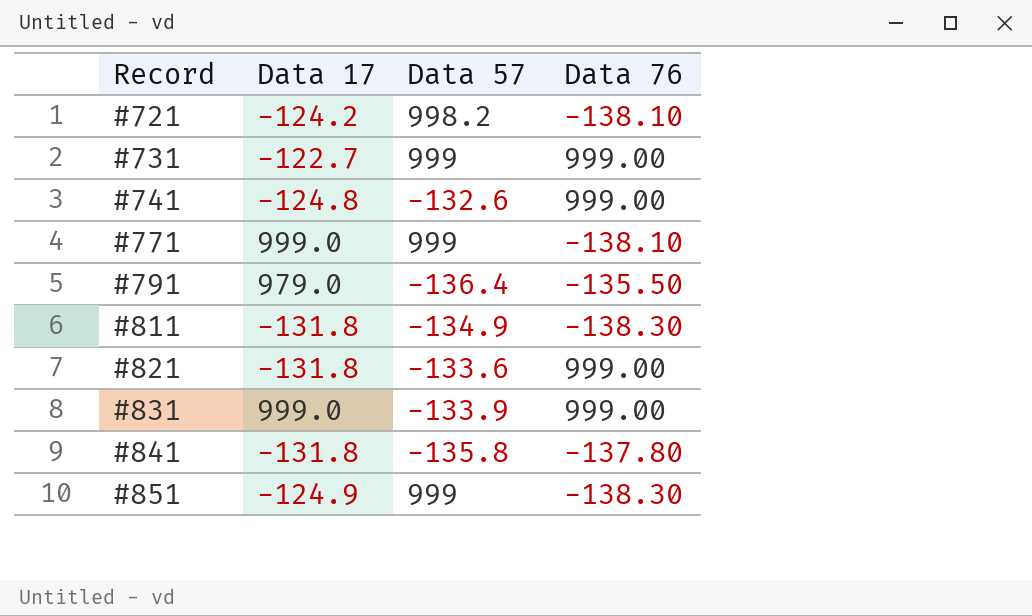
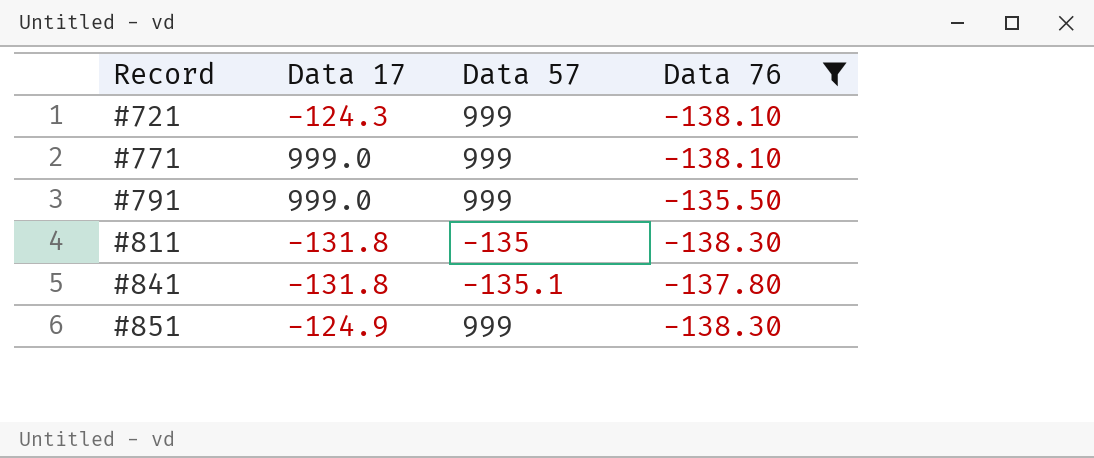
filter: none -> Data 76 != 999.00
#721 | Data 17: -124.2 -> -124.3
#721 | Data 57: 998.2 -> 999
#791 | Data 17: 979.0 -> 999.0
#791 | Data 57: -136.4 -> 999
#811 | Data 57: -134.9 -> -135
#841 | Data 57: -135.8 -> -135.1

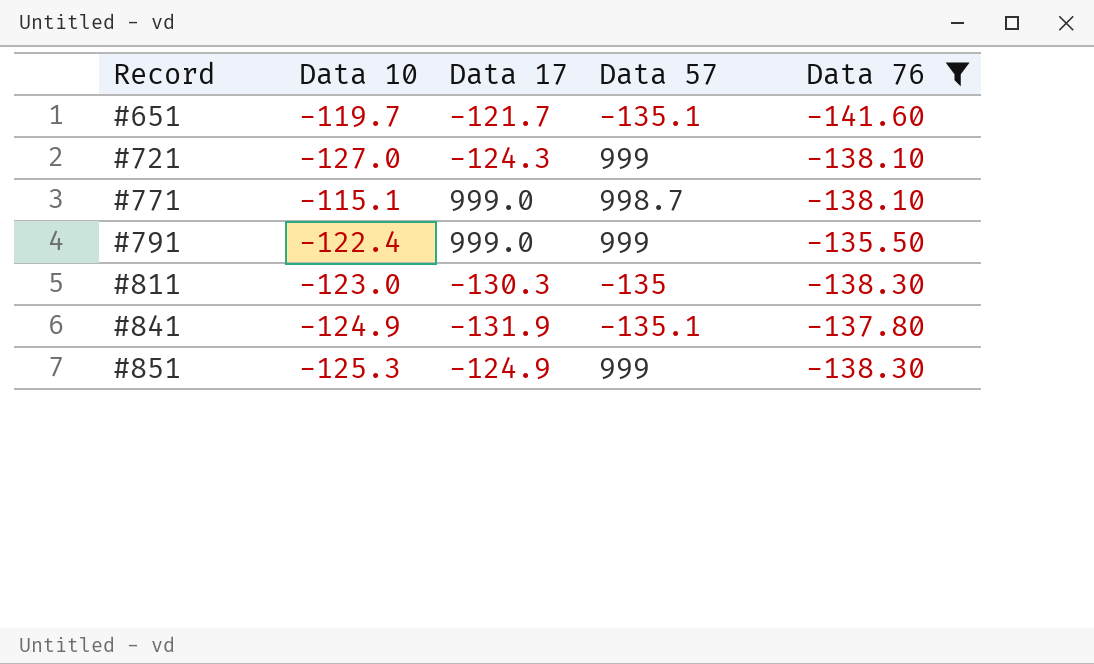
column Data 10 | position: none -> 2
row #651: none -> -119.7 | -121.7 | -135.1 | -141.60
#771 | Data 57: 999 -> 998.7
#811 | Data 17: -131.8 -> -130.3
#841 | Data 17: -131.8 -> -131.9

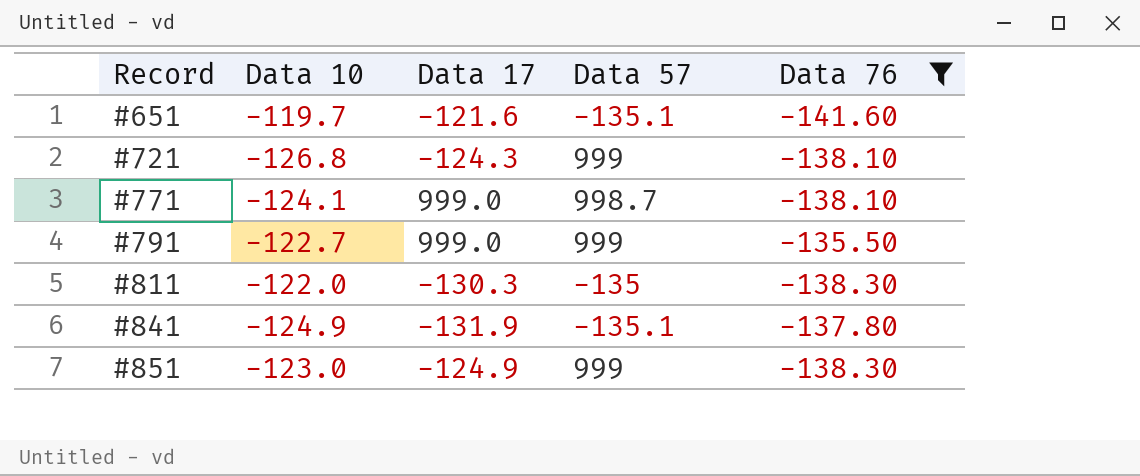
#651 | Data 17: -121.7 -> -121.6
#721 | Data 10: -127.0 -> -126.8
#771 | Data 10: -115.1 -> -124.1
#791 | Data 10: -122.4 -> -122.7
#811 | Data 10: -123.0 -> -122.0
#851 | Data 10: -125.3 -> -123.0

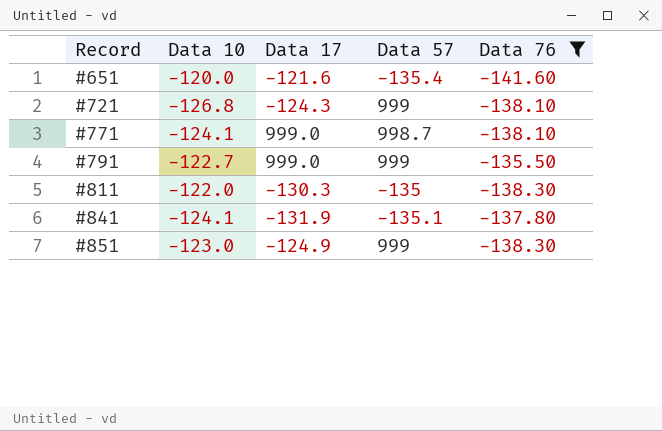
#651 | Data 10: -119.7 -> -120.0
#651 | Data 57: -135.1 -> -135.4
#841 | Data 10: -124.9 -> -124.1

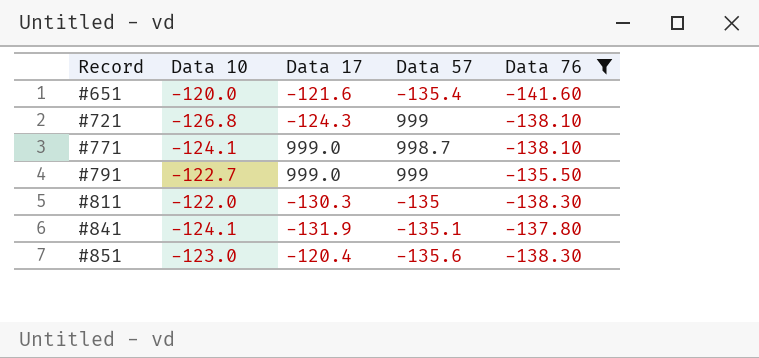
#851 | Data 17: -124.9 -> -120.4
#851 | Data 57: 999 -> -135.6

